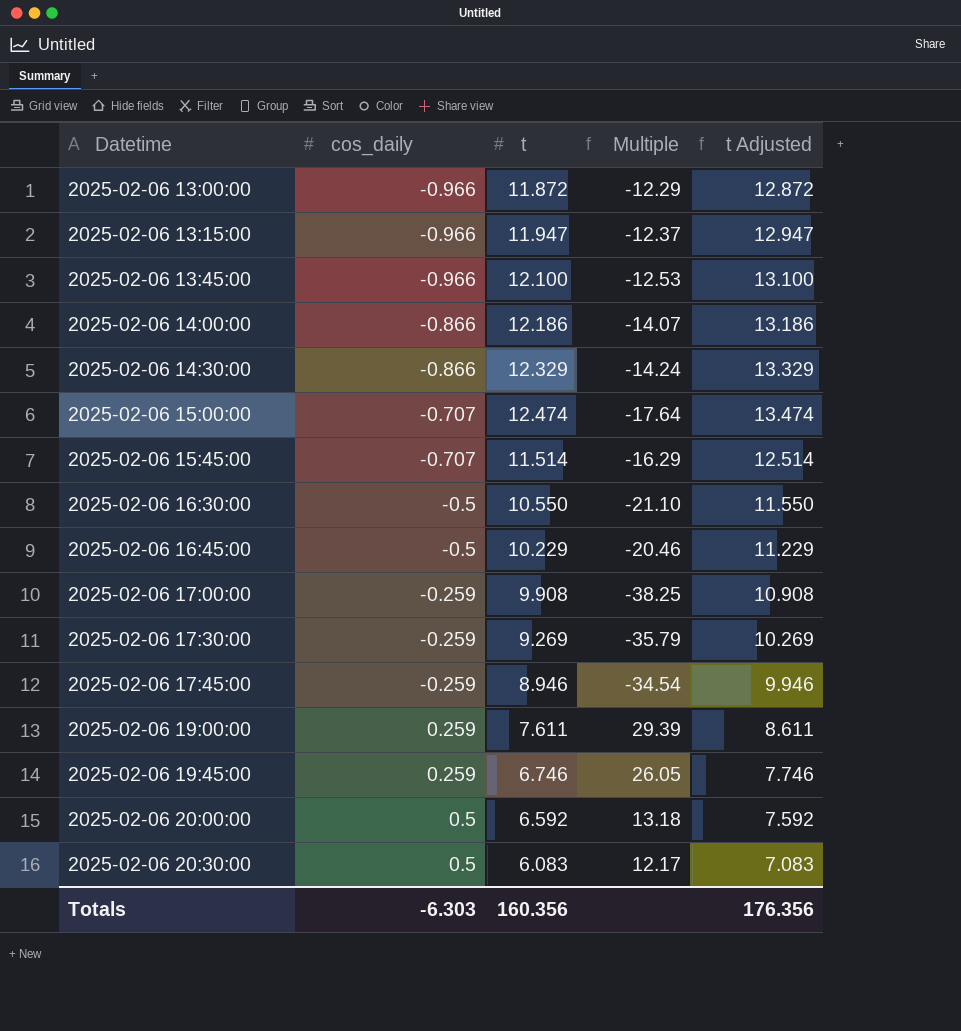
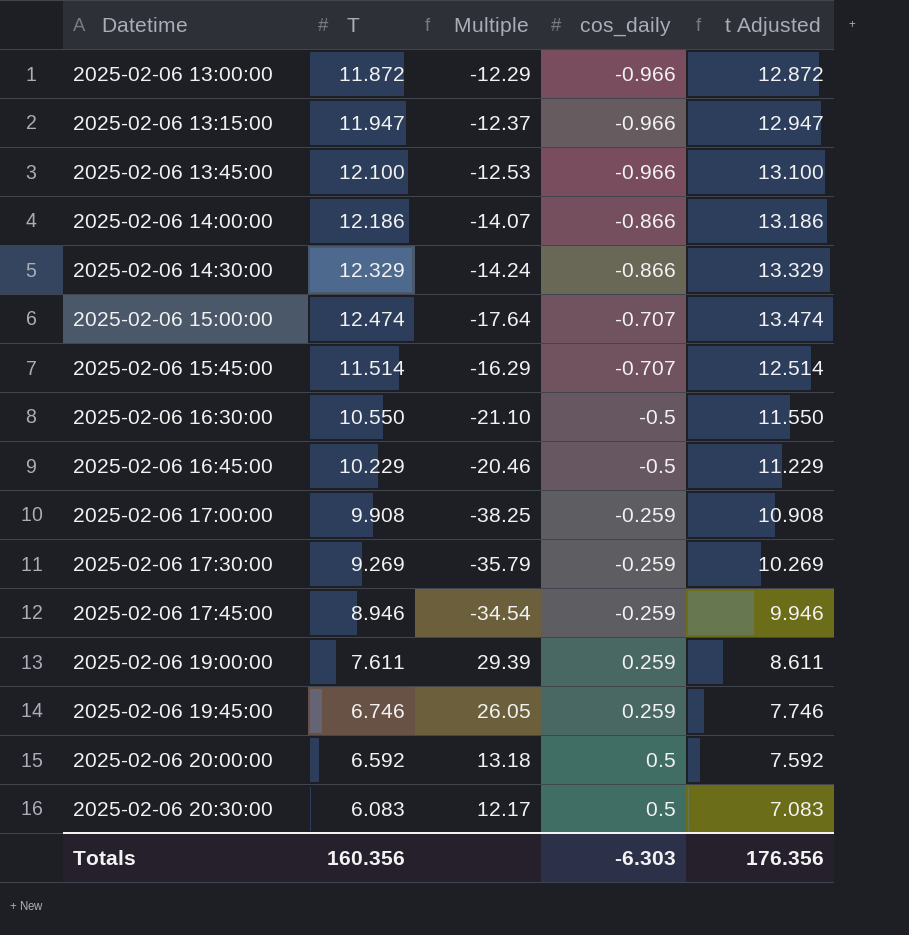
column name: t -> T
column cos_daily | position: 2 -> 4

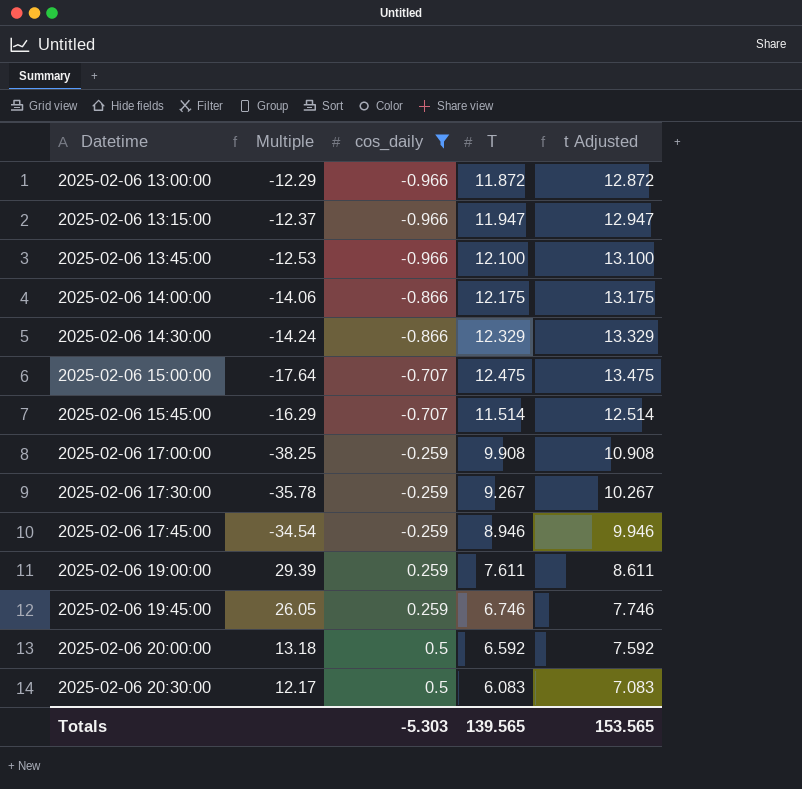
filter: none -> cos_daily != -0.5
column T | position: 2 -> 4
2025-02-06 14:00:00 | Multiple: -14.07 -> -14.06
2025-02-06 14:00:00 | T: 12.186 -> 12.175
2025-02-06 14:00:00 | t Adjusted: 13.186 -> 13.175
2025-02-06 15:00:00 | T: 12.474 -> 12.475
2025-02-06 15:00:00 | t Adjusted: 13.474 -> 13.475
2025-02-06 17:30:00 | Multiple: -35.79 -> -35.78
2025-02-06 17:30:00 | T: 9.269 -> 9.267
2025-02-06 17:30:00 | t Adjusted: 10.269 -> 10.267
Totals | cos_daily: -6.303 -> -5.303
Totals | T: 160.356 -> 139.565
Totals | t Adjusted: 176.356 -> 153.565

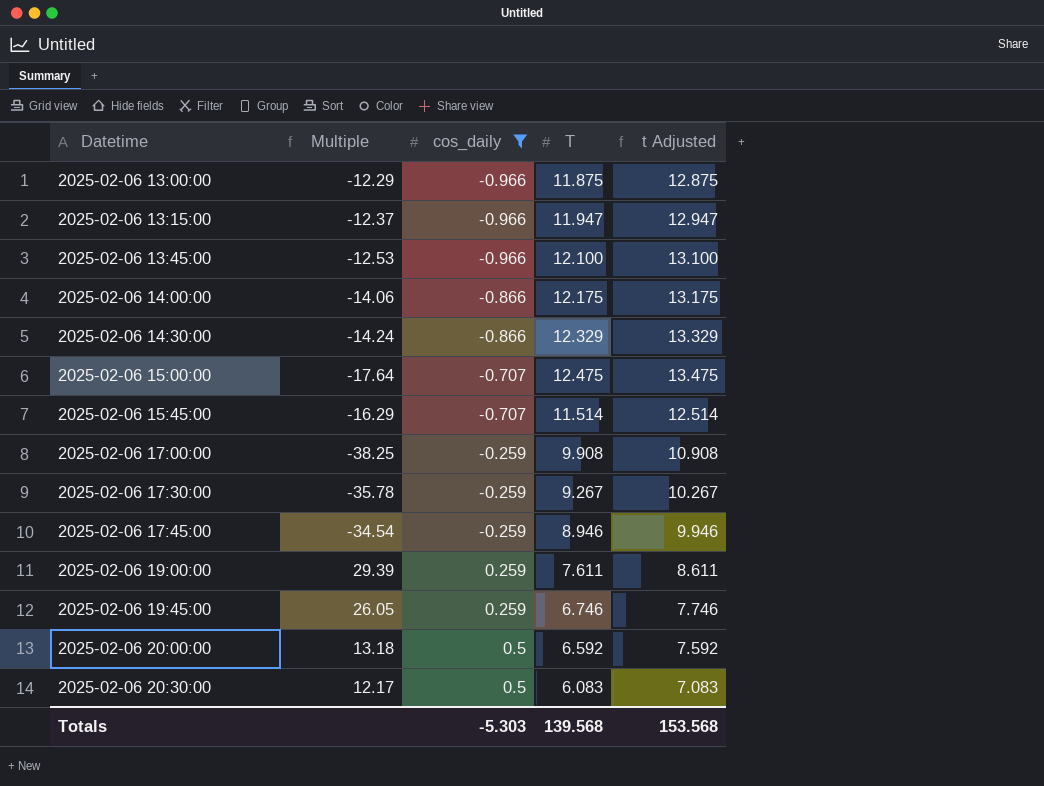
2025-02-06 13:00:00 | T: 11.872 -> 11.875
2025-02-06 13:00:00 | t Adjusted: 12.872 -> 12.875
Totals | T: 139.565 -> 139.568
Totals | t Adjusted: 153.565 -> 153.568

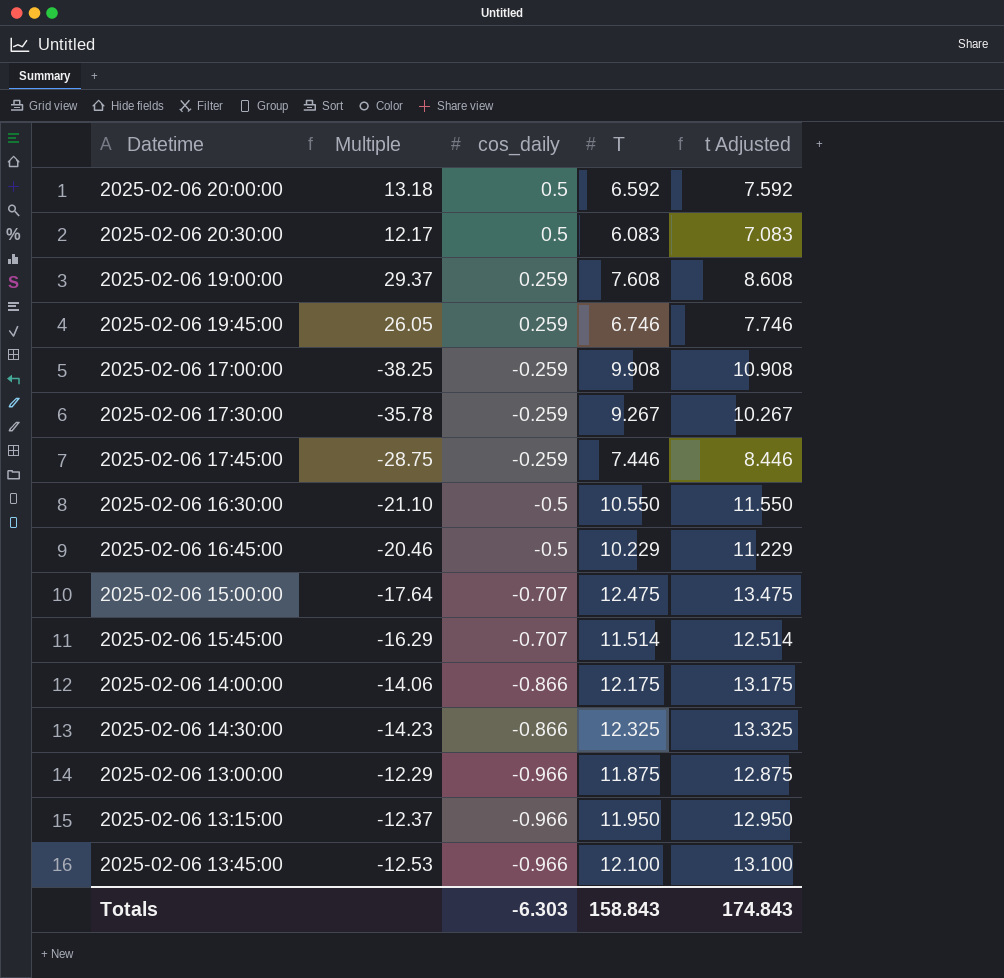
filter: cos_daily != -0.5 -> none
row order: Datetime ascending -> cos_daily descending
2025-02-06 19:00:00 | Multiple: 29.39 -> 29.37
2025-02-06 19:00:00 | T: 7.611 -> 7.608
2025-02-06 19:00:00 | t Adjusted: 8.611 -> 8.608
2025-02-06 17:45:00 | Multiple: -34.54 -> -28.75
2025-02-06 17:45:00 | T: 8.946 -> 7.446
2025-02-06 17:45:00 | t Adjusted: 9.946 -> 8.446
2025-02-06 14:30:00 | Multiple: -14.24 -> -14.23
2025-02-06 14:30:00 | T: 12.329 -> 12.325
2025-02-06 14:30:00 | t Adjusted: 13.329 -> 13.325
2025-02-06 13:15:00 | T: 11.947 -> 11.950
2025-02-06 13:15:00 | t Adjusted: 12.947 -> 12.950
Totals | cos_daily: -5.303 -> -6.303
Totals | T: 139.568 -> 158.843
Totals | t Adjusted: 153.568 -> 174.843

